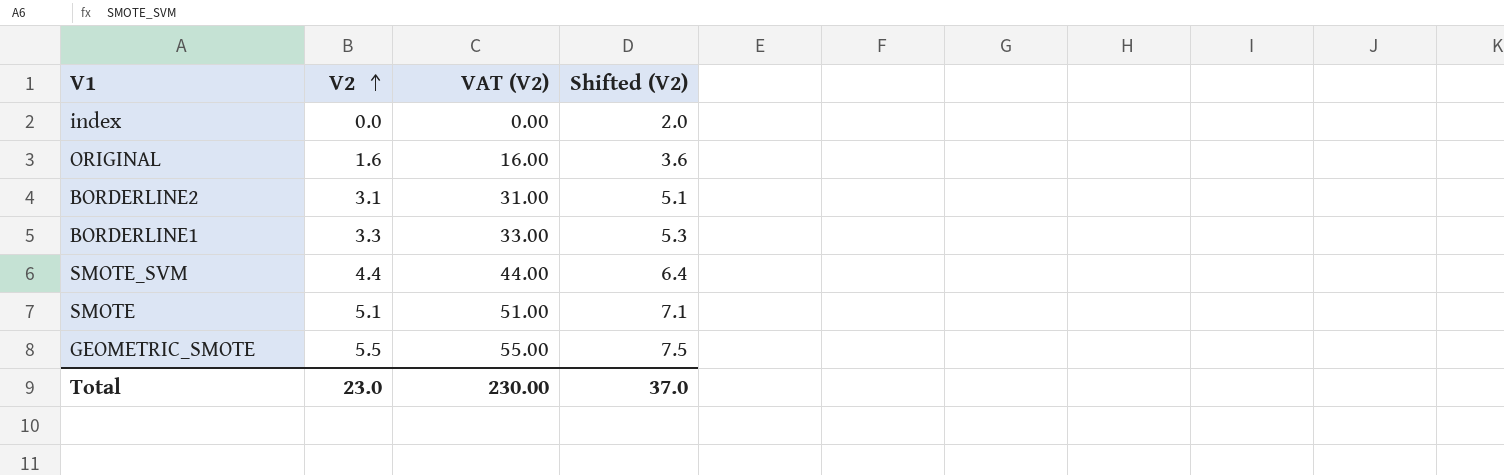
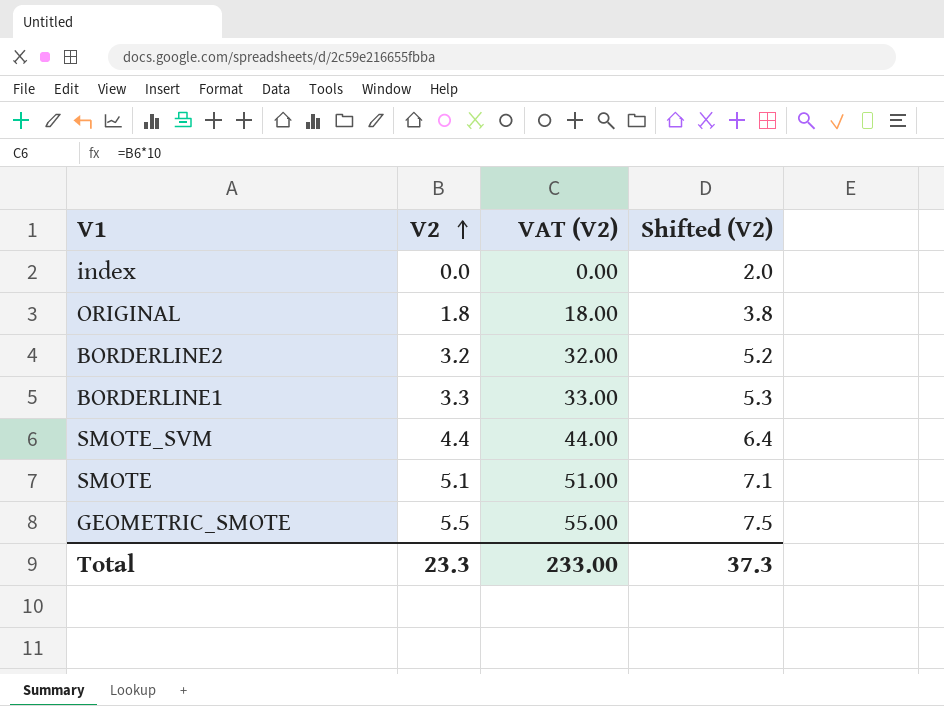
ORIGINAL | V2: 1.6 -> 1.8
ORIGINAL | VAT (V2): 16.00 -> 18.00
ORIGINAL | Shifted (V2): 3.6 -> 3.8
BORDERLINE2 | V2: 3.1 -> 3.2
BORDERLINE2 | VAT (V2): 31.00 -> 32.00
BORDERLINE2 | Shifted (V2): 5.1 -> 5.2
Total | V2: 23.0 -> 23.3
Total | VAT (V2): 230.00 -> 233.00
Total | Shifted (V2): 37.0 -> 37.3

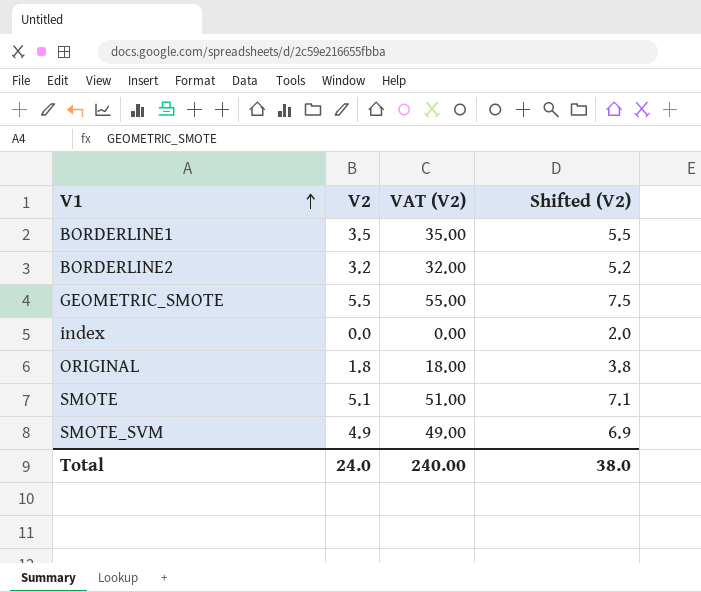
row order: V2 ascending -> V1 ascending
BORDERLINE1 | V2: 3.3 -> 3.5
BORDERLINE1 | VAT (V2): 33.00 -> 35.00
BORDERLINE1 | Shifted (V2): 5.3 -> 5.5
SMOTE_SVM | V2: 4.4 -> 4.9
SMOTE_SVM | VAT (V2): 44.00 -> 49.00
SMOTE_SVM | Shifted (V2): 6.4 -> 6.9
Total | V2: 23.3 -> 24.0
Total | VAT (V2): 233.00 -> 240.00
Total | Shifted (V2): 37.3 -> 38.0

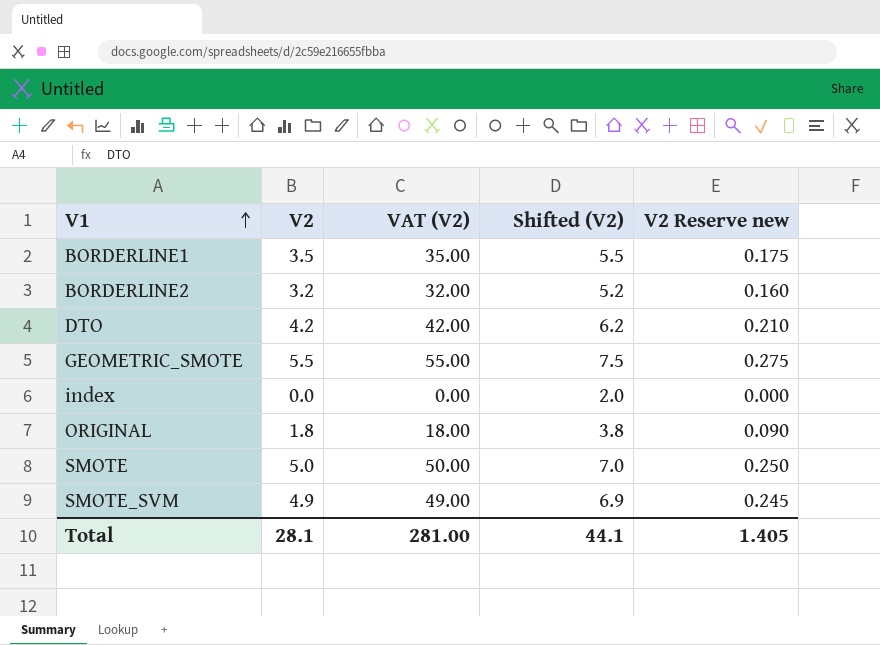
column V2 Reserve new | formula: none -> [V2] * 0.05
row DTO: none -> 4.2 | 42.00 | 6.2 | 0.210
SMOTE | V2: 5.1 -> 5.0
SMOTE | VAT (V2): 51.00 -> 50.00
SMOTE | Shifted (V2): 7.1 -> 7.0
Total | V2: 24.0 -> 28.1
Total | VAT (V2): 240.00 -> 281.00
Total | Shifted (V2): 38.0 -> 44.1

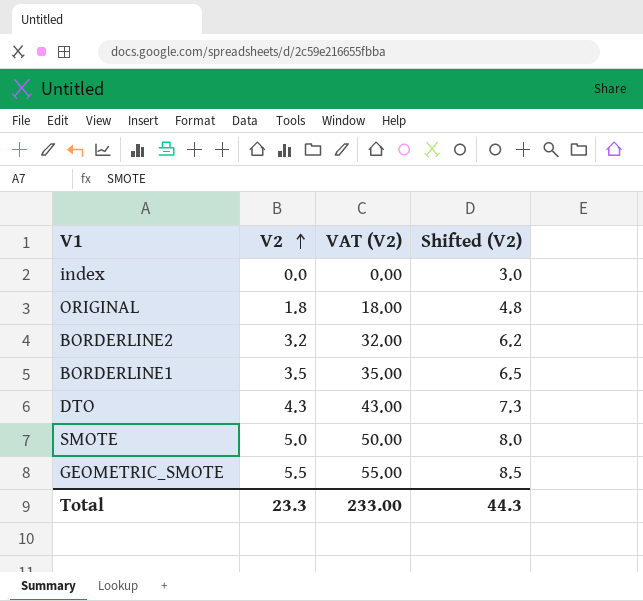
row order: V1 ascending -> V2 ascending
column V2 Reserve new | formula: [V2] * 0.05 -> none
column Shifted (V2) | formula: [V2] + 2 -> [V2] + 3
row SMOTE_SVM: 4.9 | 49.00 | 6.9 | 0.245 -> none
DTO | V2: 4.2 -> 4.3
DTO | VAT (V2): 42.00 -> 43.00
Total | V2: 28.1 -> 23.3
Total | VAT (V2): 281.00 -> 233.00
Total | Shifted (V2): 44.1 -> 44.3

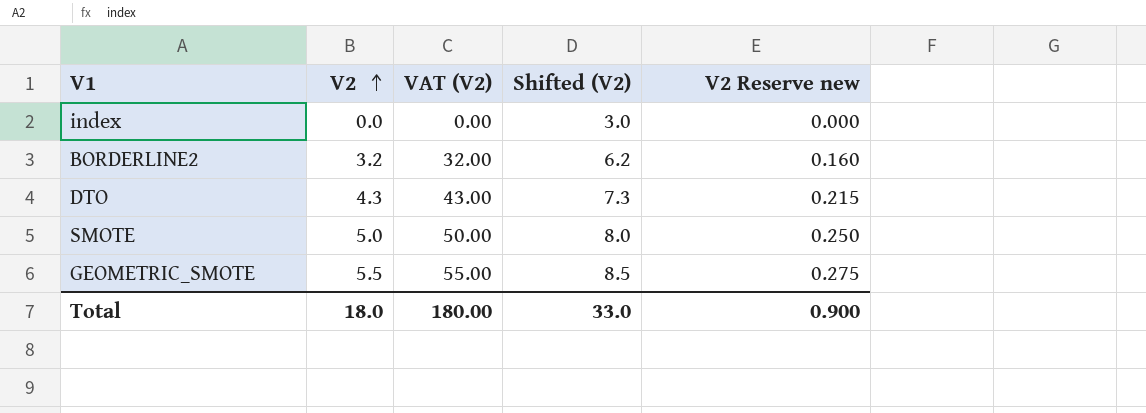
column V2 Reserve new | formula: none -> [V2] * 0.05
row ORIGINAL: 1.8 | 18.00 | 4.8 -> none
row BORDERLINE1: 3.5 | 35.00 | 6.5 -> none
Total | V2: 23.3 -> 18.0
Total | VAT (V2): 233.00 -> 180.00
Total | Shifted (V2): 44.3 -> 33.0

